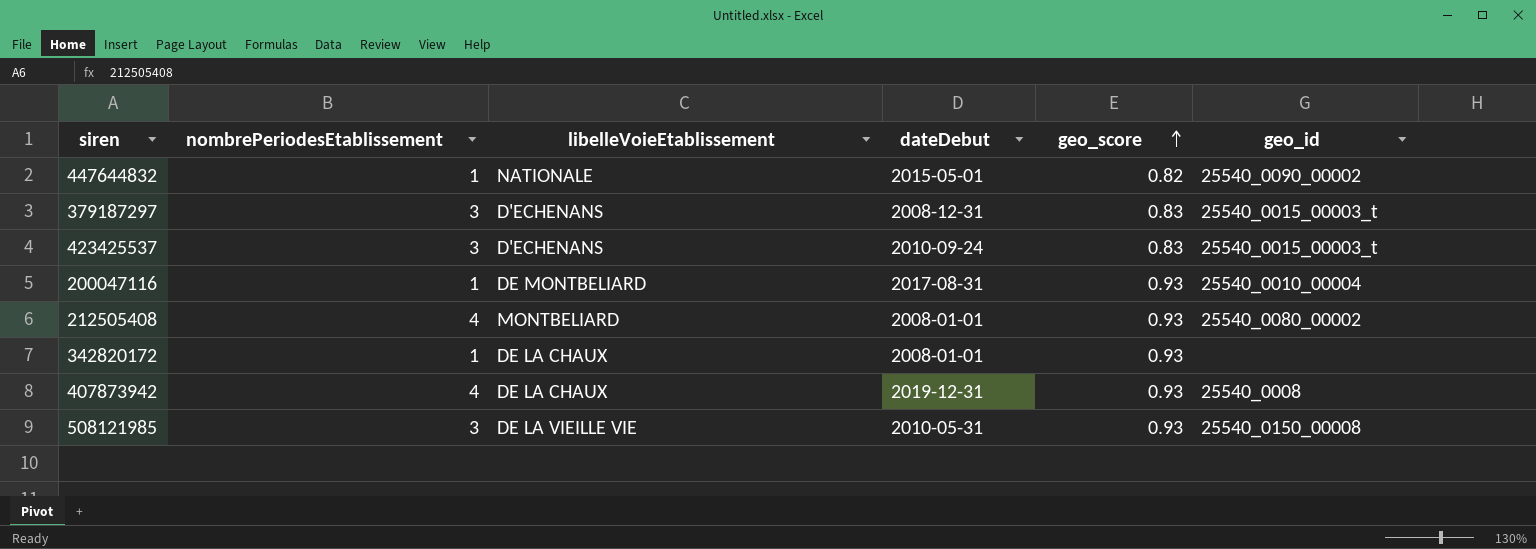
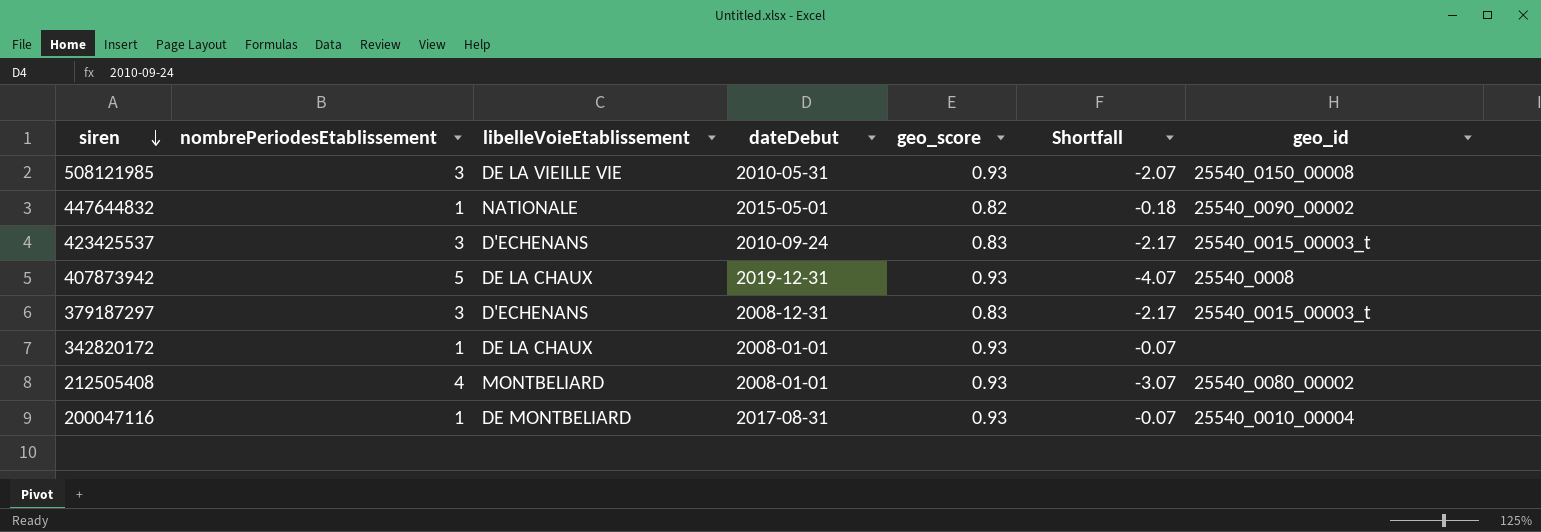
row order: geo_score ascending -> siren descending
column Shortfall | formula: none -> [geo_score] - [nombrePeriodesEtablissement]
407873942 | nombrePeriodesEtablissement: 4 -> 5

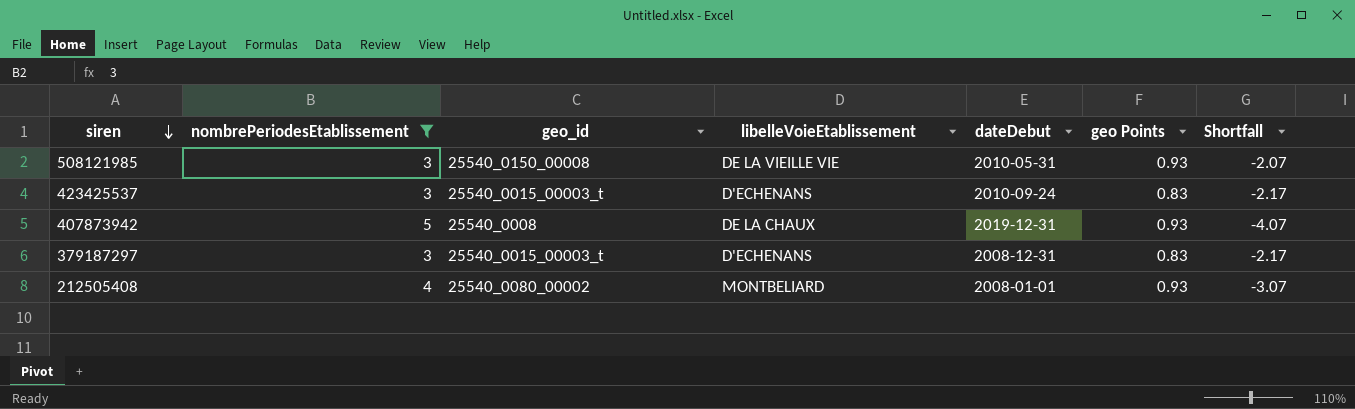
filter: none -> nombrePeriodesEtablissement != 1
column geo_id | position: 7 -> 3
column name: geo_score -> geo Points

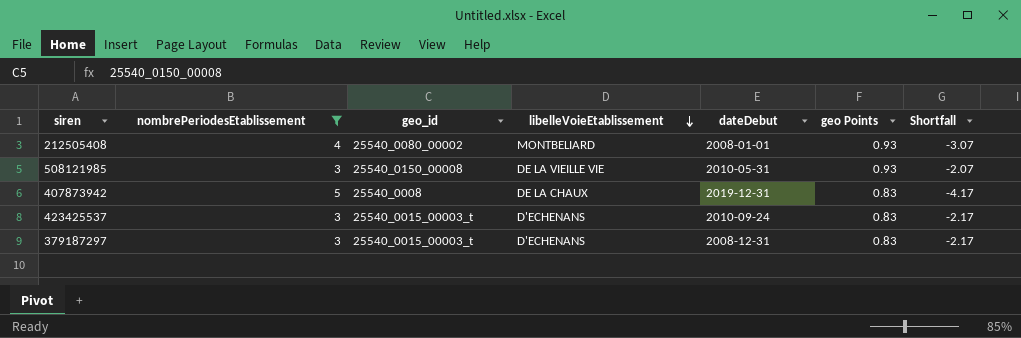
row order: siren descending -> libelleVoieEtablissement descending
407873942 | geo Points: 0.93 -> 0.83
407873942 | Shortfall: -4.07 -> -4.17

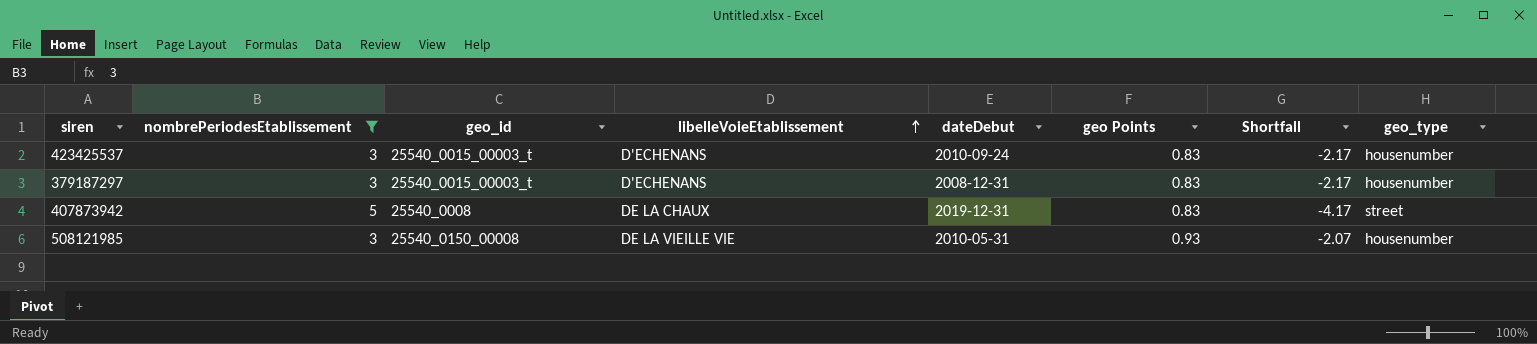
row order: libelleVoieEtablissement descending -> libelleVoieEtablissement ascending
column geo_type | position: none -> 8
row 212505408: 4 | 25540_0080_00002 | MONTBELIARD | 2008-01-01 | 0.93 | -3.07 -> none

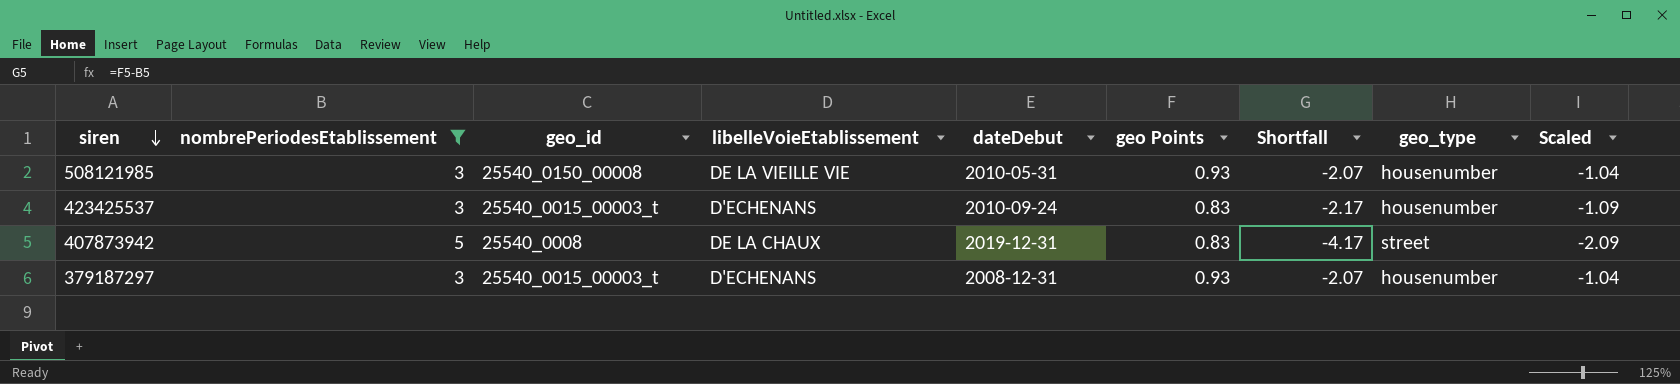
row order: libelleVoieEtablissement ascending -> siren descending
column Scaled | formula: none -> [Shortfall] * 0.5
379187297 | geo Points: 0.83 -> 0.93
379187297 | Shortfall: -2.17 -> -2.07

